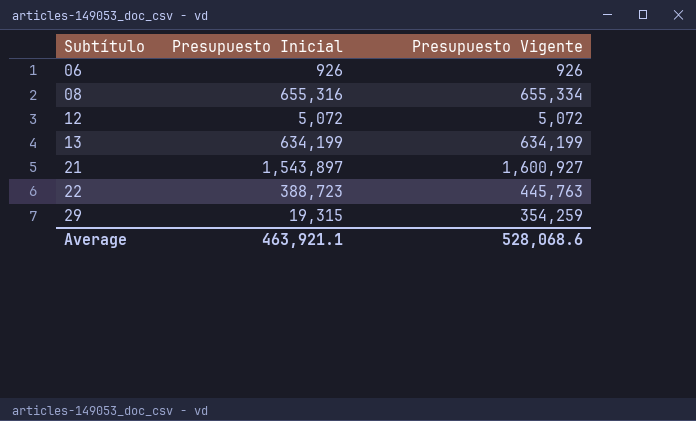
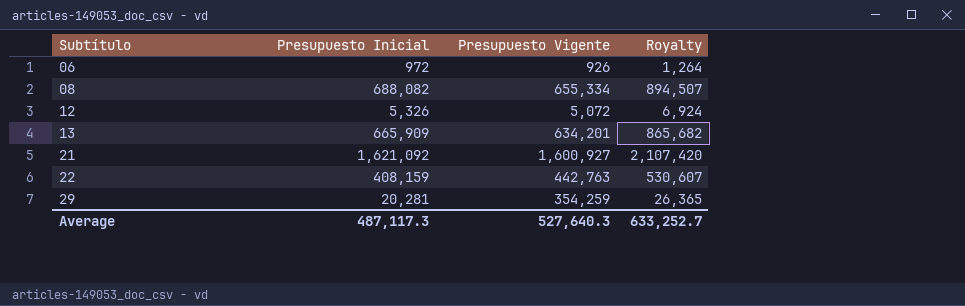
column Royalty | formula: none -> [Presupuesto Inicial] * 1.3
06 | Presupuesto Inicial: 926 -> 972
08 | Presupuesto Inicial: 655,316 -> 688,082
12 | Presupuesto Inicial: 5,072 -> 5,326
13 | Presupuesto Inicial: 634,199 -> 665,909
13 | Presupuesto Vigente: 634,199 -> 634,201
21 | Presupuesto Inicial: 1,543,897 -> 1,621,092
22 | Presupuesto Inicial: 388,723 -> 408,159
22 | Presupuesto Vigente: 445,763 -> 442,763
29 | Presupuesto Inicial: 19,315 -> 20,281
Average | Presupuesto Inicial: 463,921.1 -> 487,117.3
Average | Presupuesto Vigente: 528,068.6 -> 527,640.3

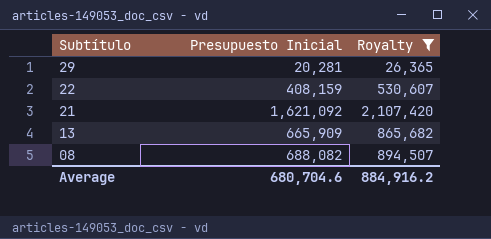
filter: none -> Royalty >= 26,365
row order: Subtítulo ascending -> Subtítulo descending
column Presupuesto Vigente | position: 3 -> none
Average | Presupuesto Inicial: 487,117.3 -> 680,704.6
Average | Royalty: 633,252.7 -> 884,916.2

